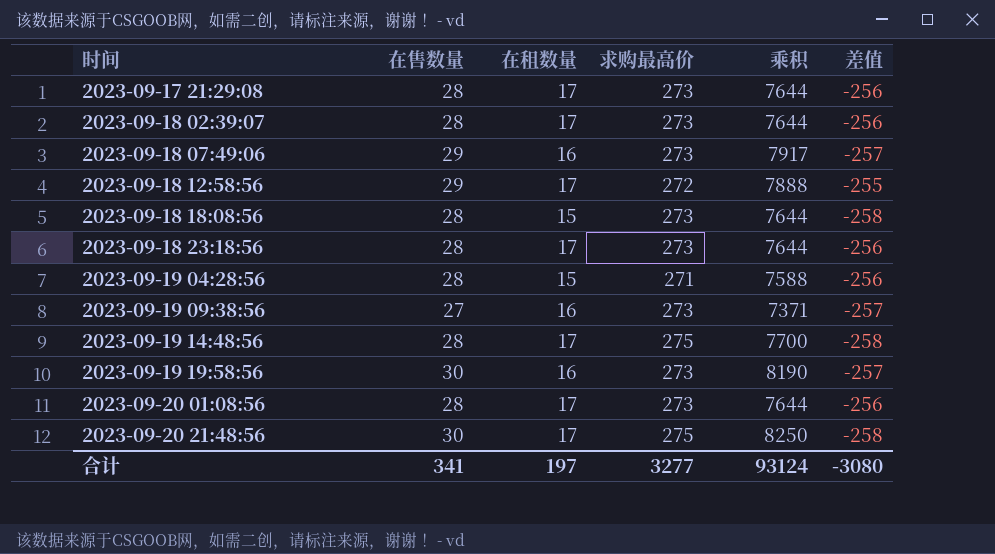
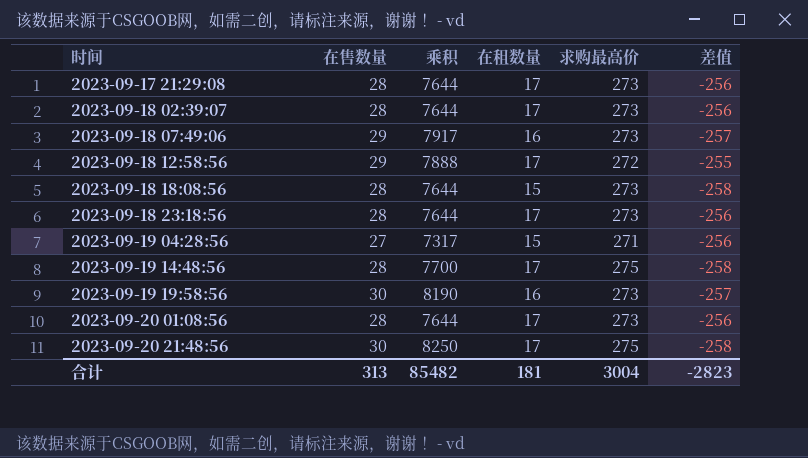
column 乘积 | position: 5 -> 3
row 2023-09-19 09:38:56: 27 | 16 | 273 | 7371 | -257 -> none
2023-09-19 04:28:56 | 在售数量: 28 -> 27
2023-09-19 04:28:56 | 乘积: 7588 -> 7317
合计 | 在售数量: 341 -> 313
合计 | 乘积: 93124 -> 85482
合计 | 在租数量: 197 -> 181
合计 | 求购最高价: 3277 -> 3004
合计 | 差值: -3080 -> -2823

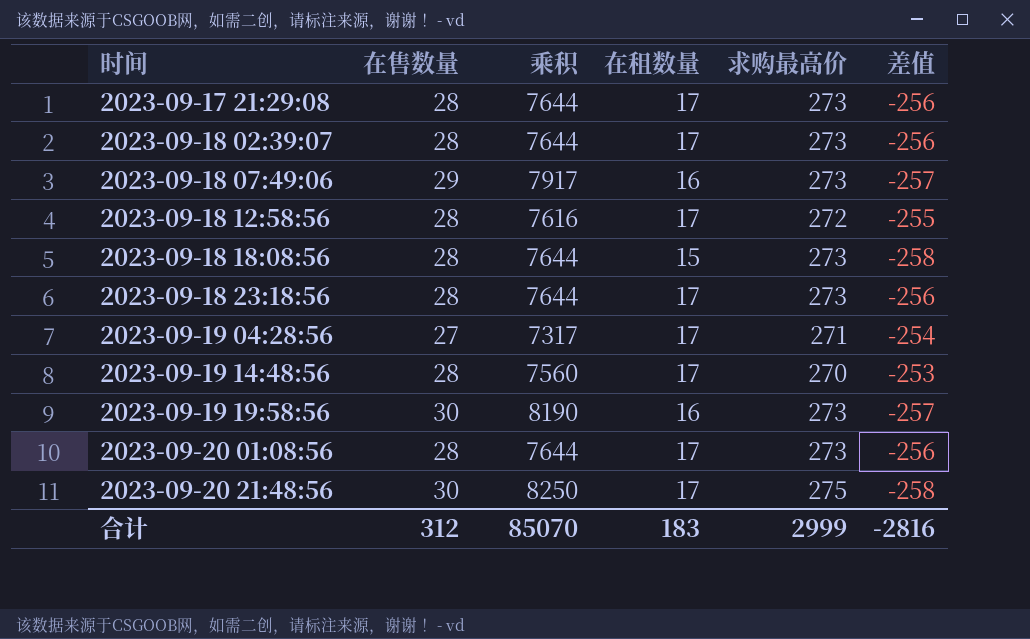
2023-09-18 12:58:56 | 在售数量: 29 -> 28
2023-09-18 12:58:56 | 乘积: 7888 -> 7616
2023-09-19 04:28:56 | 在租数量: 15 -> 17
2023-09-19 04:28:56 | 差值: -256 -> -254
2023-09-19 14:48:56 | 乘积: 7700 -> 7560
2023-09-19 14:48:56 | 求购最高价: 275 -> 270
2023-09-19 14:48:56 | 差值: -258 -> -253
合计 | 在售数量: 313 -> 312
合计 | 乘积: 85482 -> 85070
合计 | 在租数量: 181 -> 183
合计 | 求购最高价: 3004 -> 2999
合计 | 差值: -2823 -> -2816

